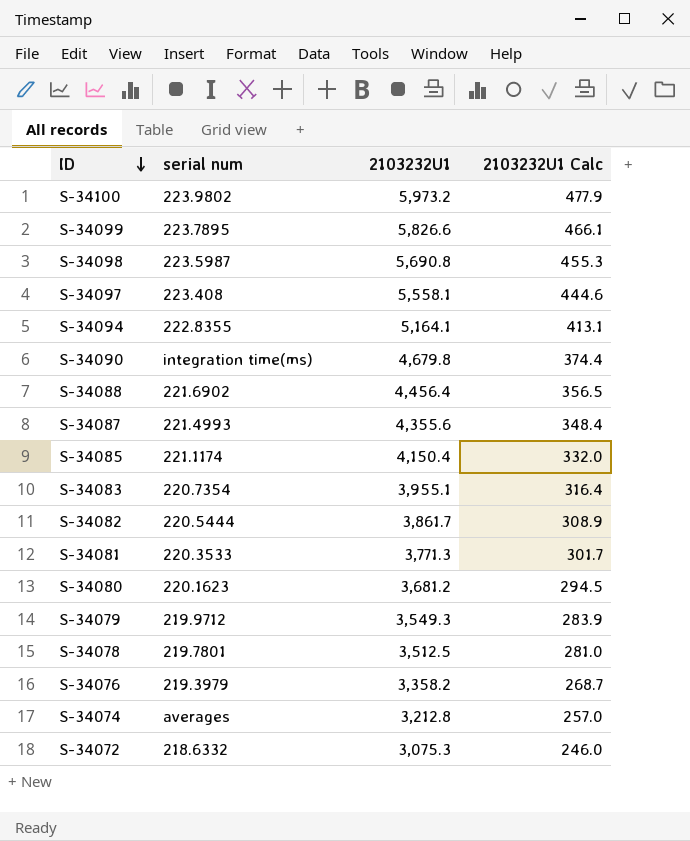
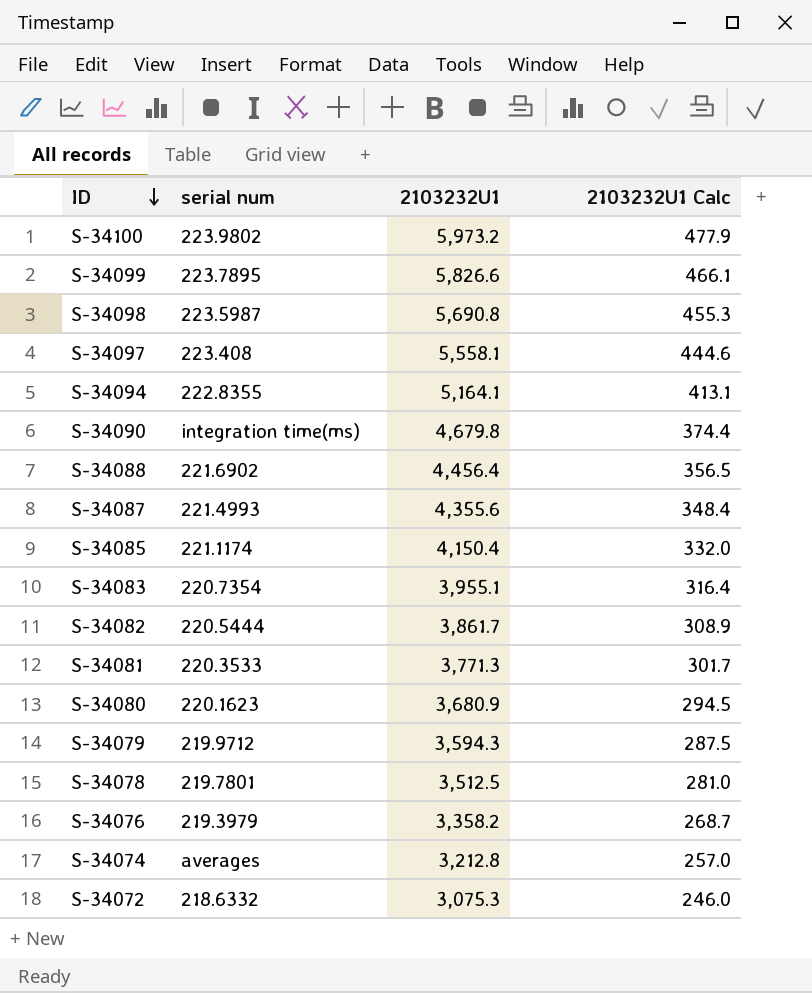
S-34080 | 2103232U1: 3,681.2 -> 3,680.9
S-34079 | 2103232U1: 3,549.3 -> 3,594.3
S-34079 | 2103232U1 Calc: 283.9 -> 287.5

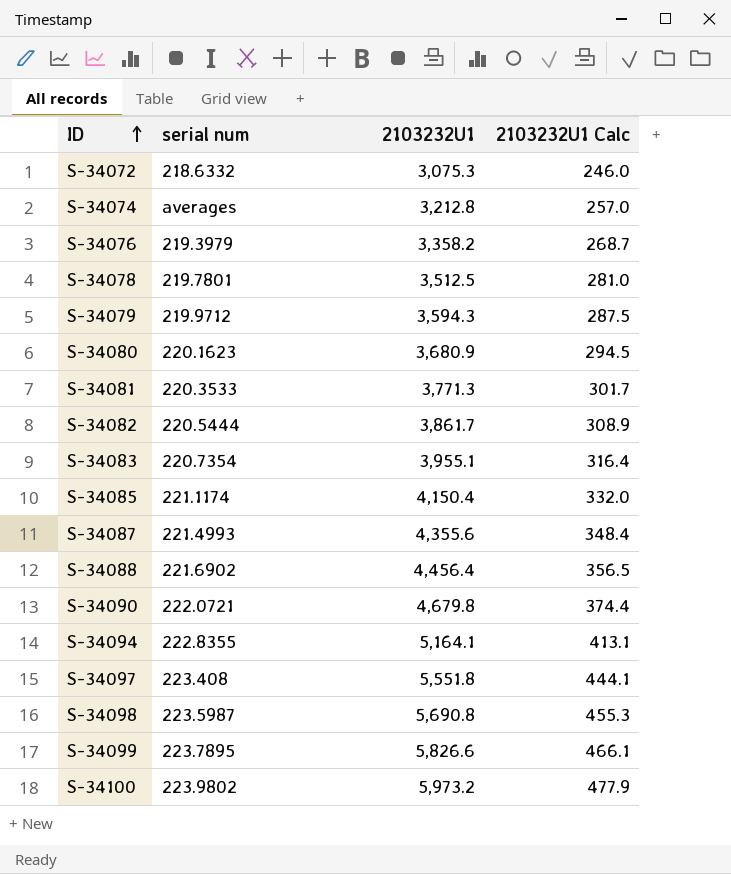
row order: ID descending -> ID ascending
S-34090 | serial num: integration time(ms) -> 222.0721
S-34097 | 2103232U1: 5,558.1 -> 5,551.8
S-34097 | 2103232U1 Calc: 444.6 -> 444.1

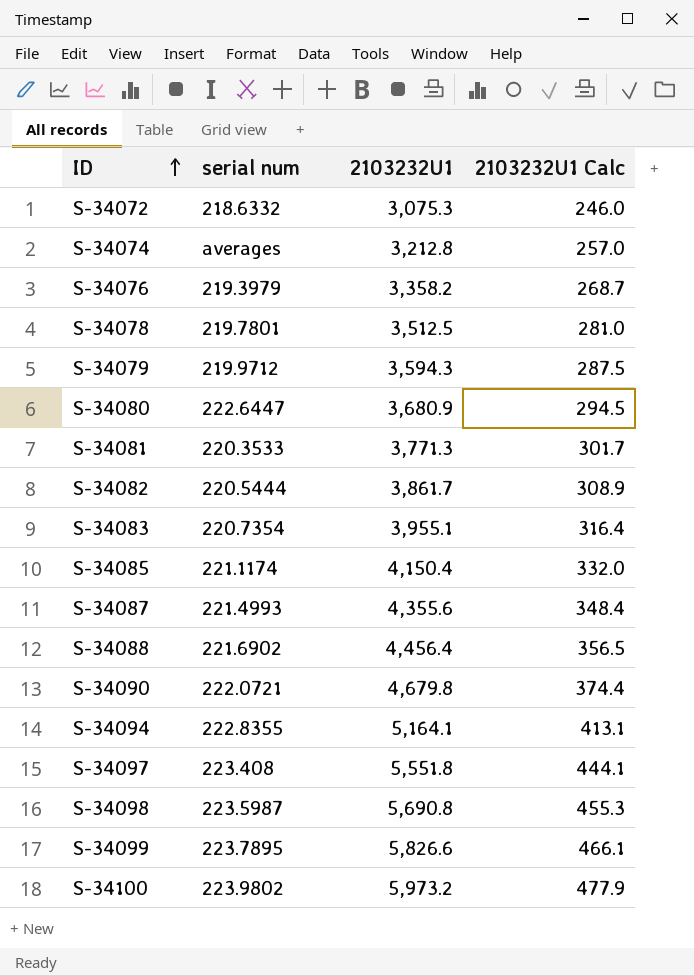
S-34080 | serial num: 220.1623 -> 222.6447

